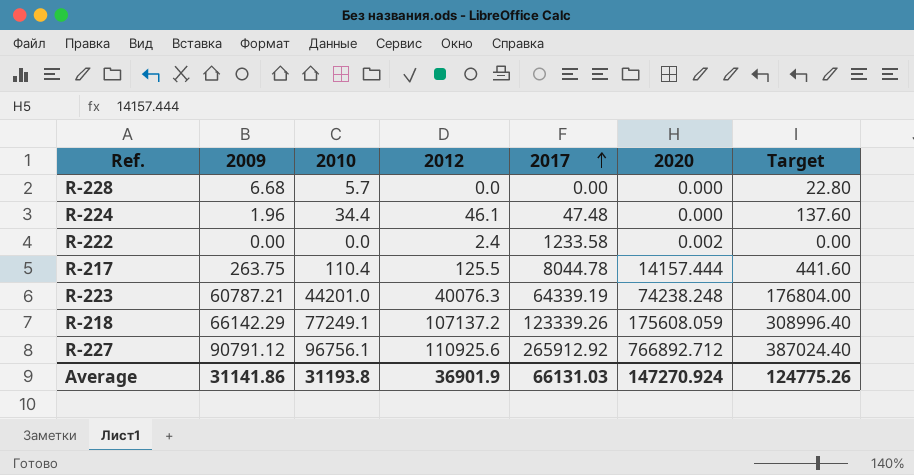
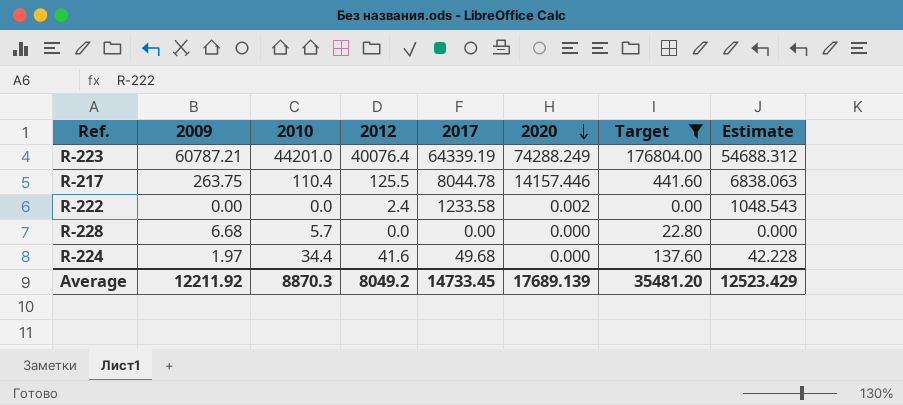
filter: none -> Target <= 176804.00
row order: 2017 ascending -> 2020 descending
column Estimate | formula: none -> [2017] * 0.85
R-223 | 2012: 40076.3 -> 40076.4
R-223 | 2020: 74238.248 -> 74288.249
R-217 | 2020: 14157.444 -> 14157.446
R-224 | 2009: 1.96 -> 1.97
R-224 | 2012: 46.1 -> 41.6
R-224 | 2017: 47.48 -> 49.68
Average | 2009: 31141.86 -> 12211.92
Average | 2010: 31193.8 -> 8870.3
Average | 2012: 36901.9 -> 8049.2
Average | 2017: 66131.03 -> 14733.45
Average | 2020: 147270.924 -> 17689.139
Average | Target: 124775.26 -> 35481.20

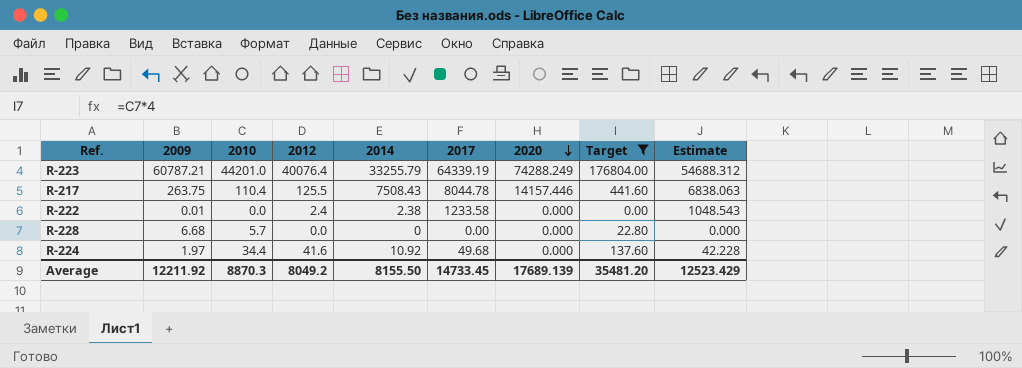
column 2014 | position: none -> 5
R-222 | 2009: 0.00 -> 0.01
R-222 | 2020: 0.002 -> 0.000

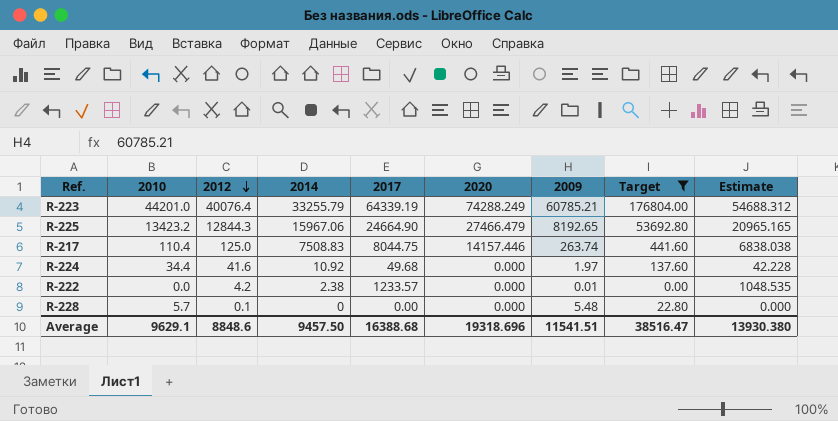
row order: 2020 descending -> 2012 descending
column 2009 | position: 2 -> 7
R-223 | 2009: 60787.21 -> 60785.21
row R-225: none -> 13423.2 | 12844.3 | 15967.06 | 24664.90 | 27466.479 | 8192.65 | 53692.80 | 20965.165
R-217 | 2012: 125.5 -> 125.0
R-217 | 2014: 7508.43 -> 7508.83
R-217 | 2017: 8044.78 -> 8044.75
R-217 | 2009: 263.75 -> 263.74
R-217 | Estimate: 6838.063 -> 6838.038
R-222 | 2012: 2.4 -> 4.2
R-222 | 2017: 1233.58 -> 1233.57
R-222 | Estimate: 1048.543 -> 1048.535
R-228 | 2012: 0.0 -> 0.1
R-228 | 2009: 6.68 -> 5.48
Average | 2010: 8870.3 -> 9629.1
Average | 2012: 8049.2 -> 8848.6
Average | 2014: 8155.50 -> 9457.50
Average | 2017: 14733.45 -> 16388.68
Average | 2020: 17689.139 -> 19318.696
Average | 2009: 12211.92 -> 11541.51
Average | Target: 35481.20 -> 38516.47
Average | Estimate: 12523.429 -> 13930.380

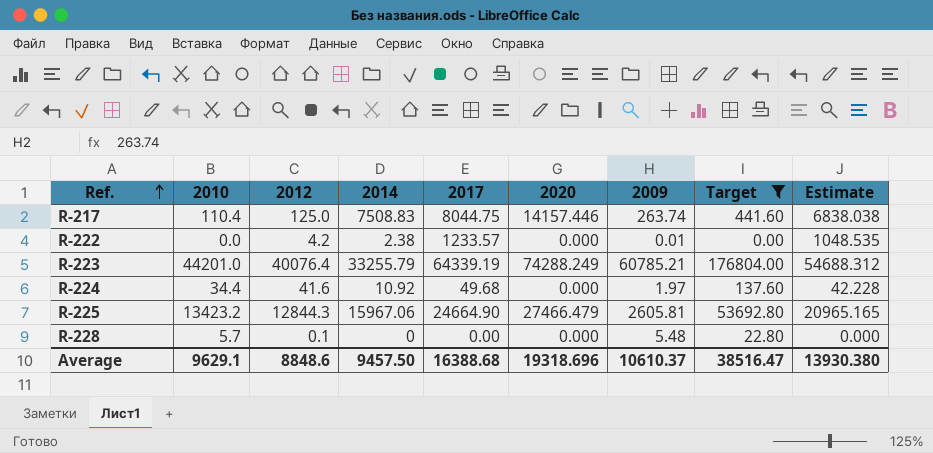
row order: 2012 descending -> Ref. ascending
R-225 | 2009: 8192.65 -> 2605.81
Average | 2009: 11541.51 -> 10610.37

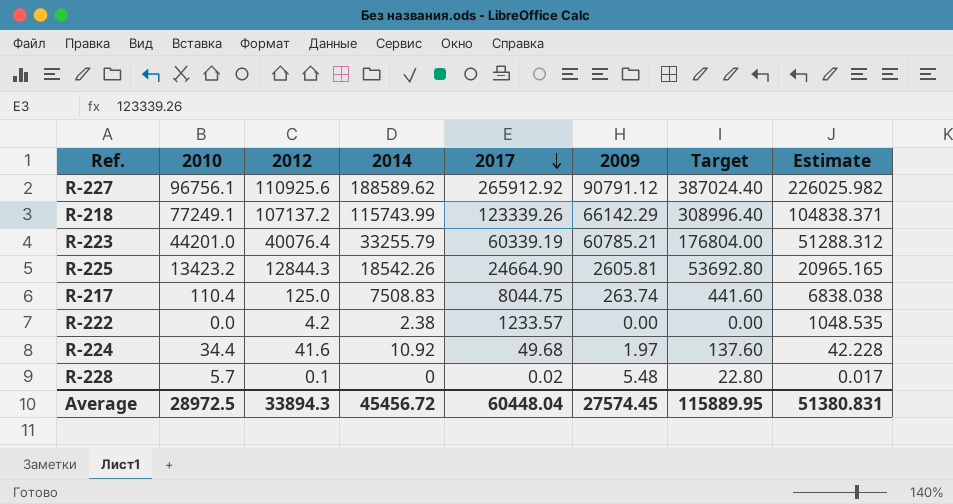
filter: Target <= 176804.00 -> none
row order: Ref. ascending -> 2017 descending
column 2020 | position: 6 -> none
R-223 | 2017: 64339.19 -> 60339.19
R-223 | Estimate: 54688.312 -> 51288.312
R-225 | 2014: 15967.06 -> 18542.26
R-222 | 2009: 0.01 -> 0.00
R-228 | 2017: 0.00 -> 0.02
R-228 | Estimate: 0.000 -> 0.017
Average | 2010: 9629.1 -> 28972.5
Average | 2012: 8848.6 -> 33894.3
Average | 2014: 9457.50 -> 45456.72
Average | 2017: 16388.68 -> 60448.04
Average | 2009: 10610.37 -> 27574.45
Average | Target: 38516.47 -> 115889.95
Average | Estimate: 13930.380 -> 51380.831

